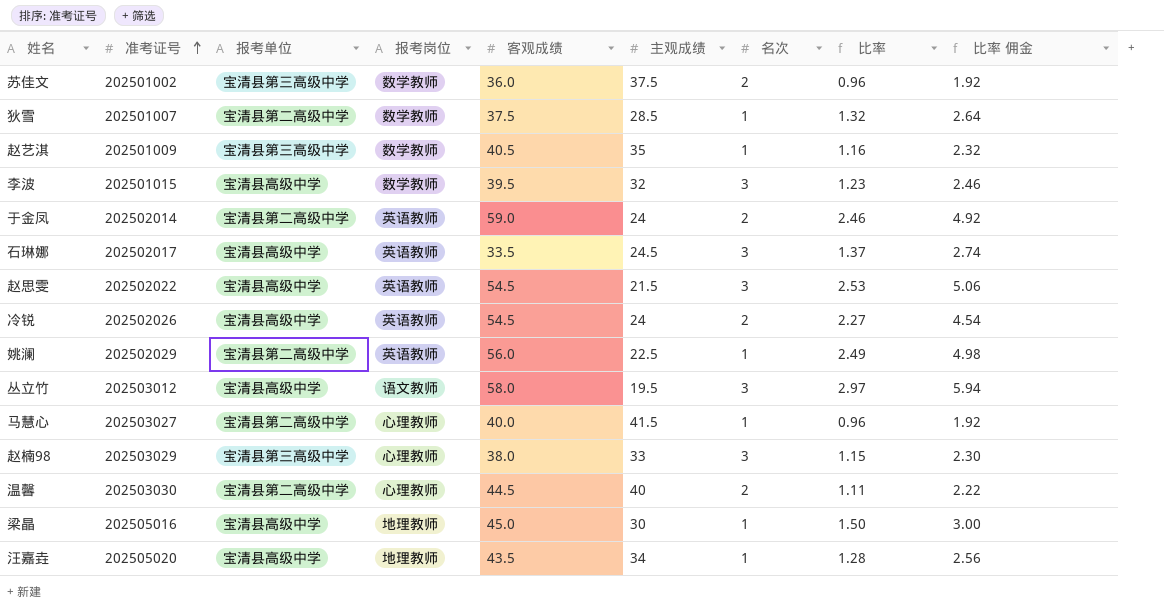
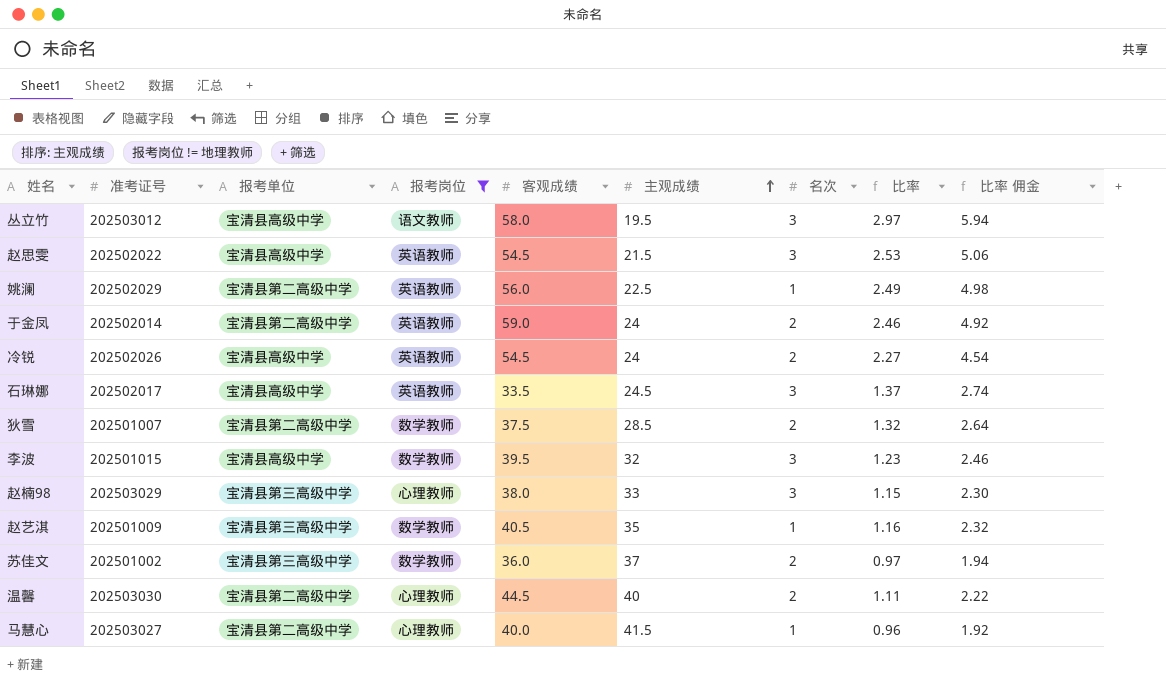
filter: none -> 报考岗位 != 地理教师
row order: 准考证号 ascending -> 主观成绩 ascending
狄雪 | 名次: 1 -> 2
苏佳文 | 主观成绩: 37.5 -> 37
苏佳文 | 比率: 0.96 -> 0.97
苏佳文 | 比率 佣金: 1.92 -> 1.94

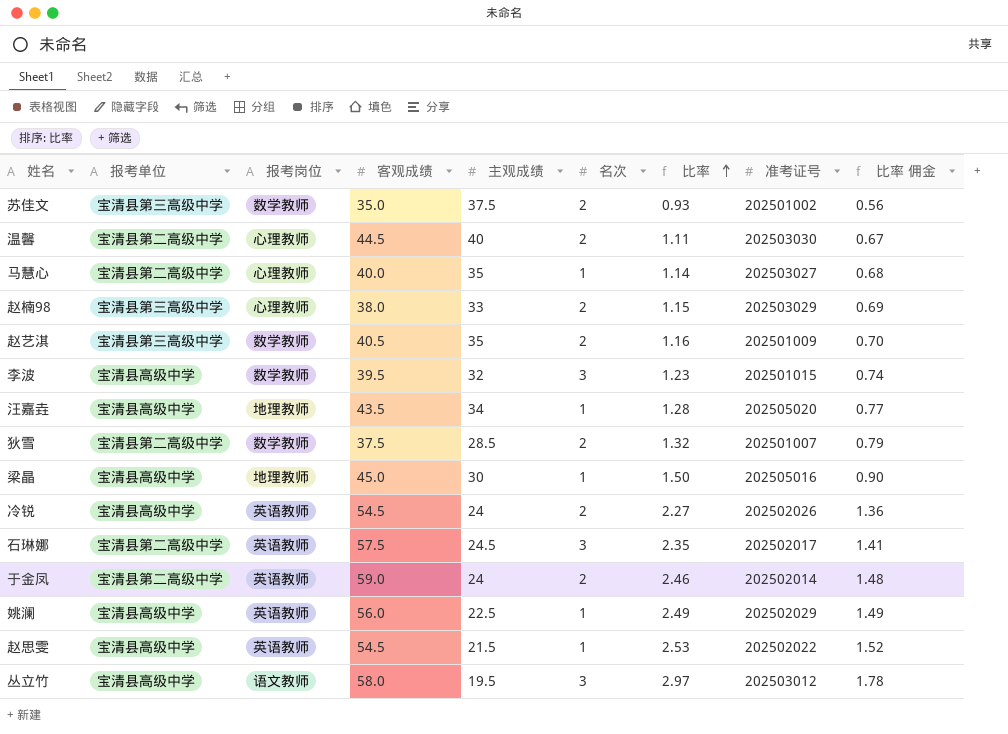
filter: 报考岗位 != 地理教师 -> none
row order: 主观成绩 ascending -> 比率 ascending
column 准考证号 | position: 2 -> 8
column 比率 佣金 | formula: [比率] * 2 -> [比率] * 0.6
苏佳文 | 客观成绩: 36.0 -> 35.0
苏佳文 | 主观成绩: 37 -> 37.5
苏佳文 | 比率: 0.97 -> 0.93
马慧心 | 主观成绩: 41.5 -> 35
马慧心 | 比率: 0.96 -> 1.14
赵楠98 | 名次: 3 -> 2
赵艺淇 | 名次: 1 -> 2
石琳娜 | 报考单位: 宝清县高级中学 -> 宝清县第二高级中学
石琳娜 | 客观成绩: 33.5 -> 57.5
石琳娜 | 比率: 1.37 -> 2.35
姚澜 | 报考单位: 宝清县第二高级中学 -> 宝清县高级中学
赵思雯 | 名次: 3 -> 1

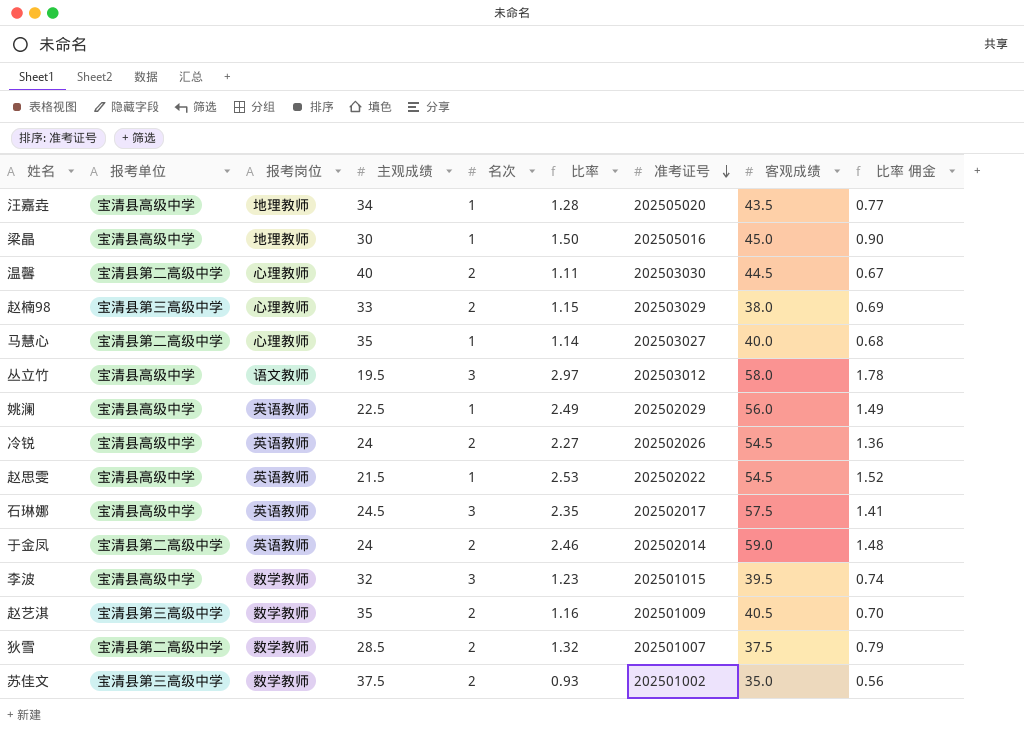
row order: 比率 ascending -> 准考证号 descending
column 客观成绩 | position: 4 -> 8
石琳娜 | 报考单位: 宝清县第二高级中学 -> 宝清县高级中学

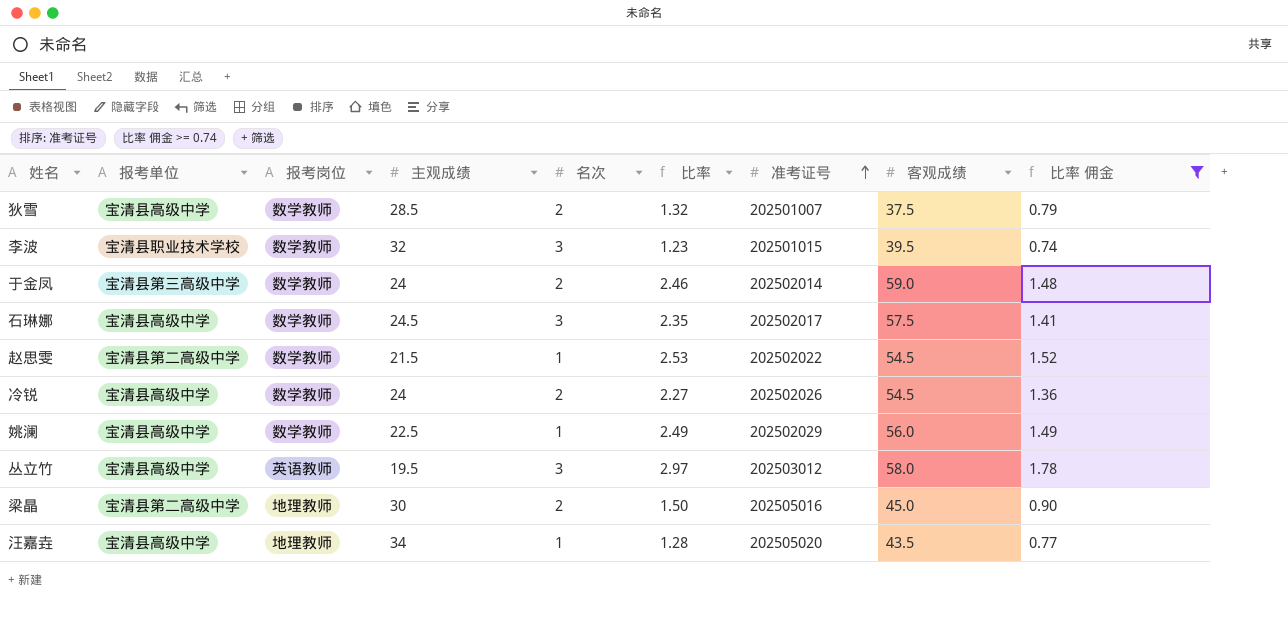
filter: none -> 比率 佣金 >= 0.74
row order: 准考证号 descending -> 准考证号 ascending
狄雪 | 报考单位: 宝清县第二高级中学 -> 宝清县高级中学
李波 | 报考单位: 宝清县高级中学 -> 宝清县职业技术学校
于金凤 | 报考单位: 宝清县第二高级中学 -> 宝清县第三高级中学
于金凤 | 报考岗位: 英语教师 -> 数学教师
石琳娜 | 报考岗位: 英语教师 -> 数学教师
赵思雯 | 报考单位: 宝清县高级中学 -> 宝清县第二高级中学
赵思雯 | 报考岗位: 英语教师 -> 数学教师
冷锐 | 报考岗位: 英语教师 -> 数学教师
姚澜 | 报考岗位: 英语教师 -> 数学教师
丛立竹 | 报考岗位: 语文教师 -> 英语教师
梁晶 | 报考单位: 宝清县高级中学 -> 宝清县第二高级中学
梁晶 | 名次: 1 -> 2

